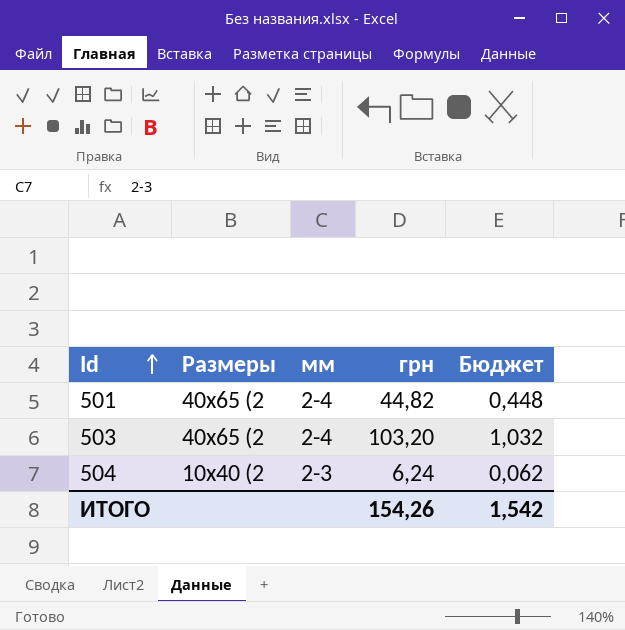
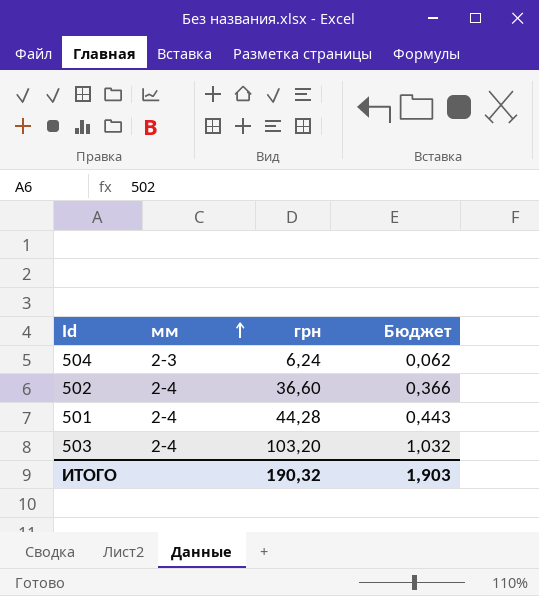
row order: Id ascending -> мм ascending
column Размеры | position: 2 -> none
row 502: none -> 2-4 | 36,60 | 0,366
501 | грн: 44,82 -> 44,28
501 | Бюджет: 0,448 -> 0,443
ИТОГО | грн: 154,26 -> 190,32
ИТОГО | Бюджет: 1,542 -> 1,903

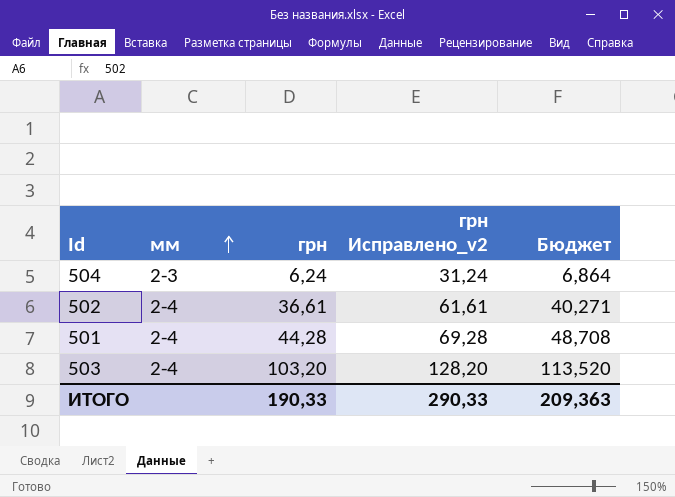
column грн Исправлено_v2 | formula: none -> [грн] + 25
column Бюджет | formula: [грн] * 0,01 -> [грн] * 1,1
502 | грн: 36,60 -> 36,61
ИТОГО | грн: 190,32 -> 190,33
ИТОГО | Бюджет: 1,903 -> 209,363

